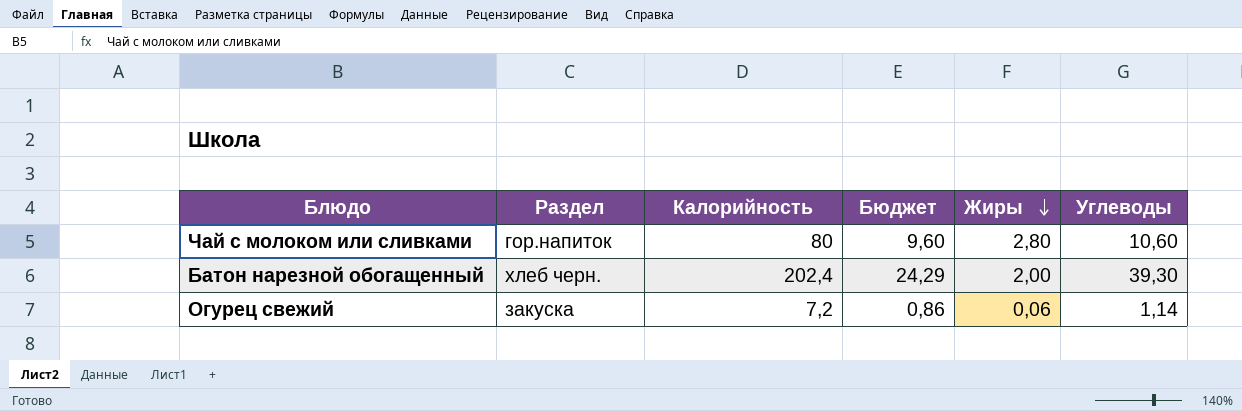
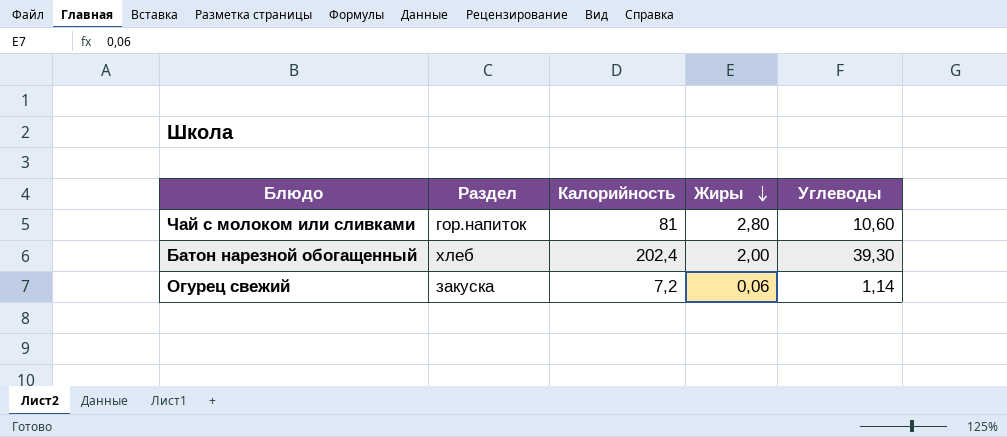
column Бюджет | formula: [Калорийность] * 0,12 -> none
Чай с молоком или сливками | Калорийность: 80 -> 81
Батон нарезной обогащенный | Раздел: хлеб черн. -> хлеб

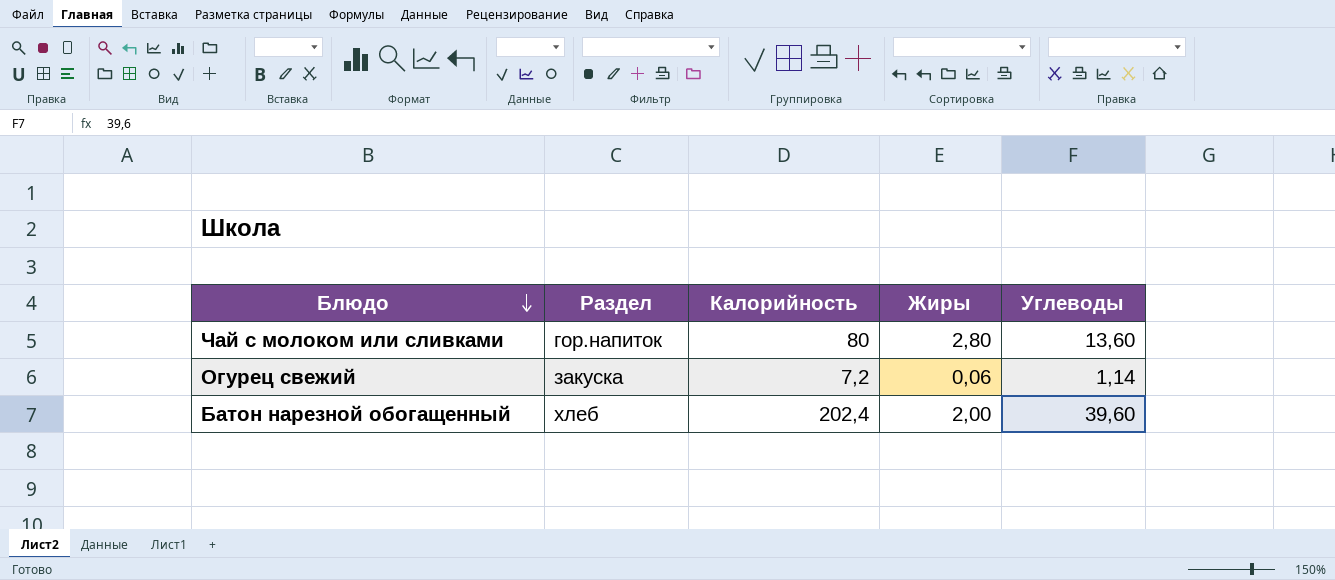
row order: Жиры descending -> Блюдо descending
Чай с молоком или сливками | Калорийность: 81 -> 80
Чай с молоком или сливками | Углеводы: 10,60 -> 13,60
Батон нарезной обогащенный | Углеводы: 39,30 -> 39,60

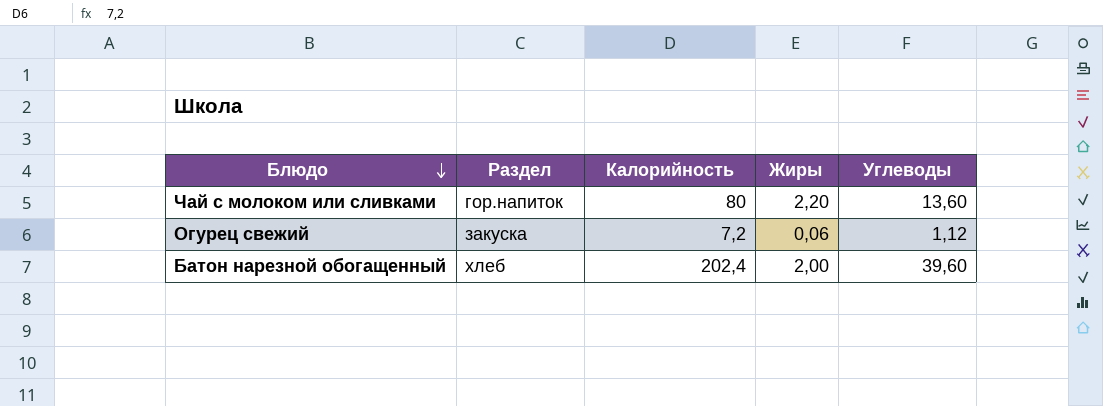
Чай с молоком или сливками | Жиры: 2,80 -> 2,20
Огурец свежий | Углеводы: 1,14 -> 1,12

